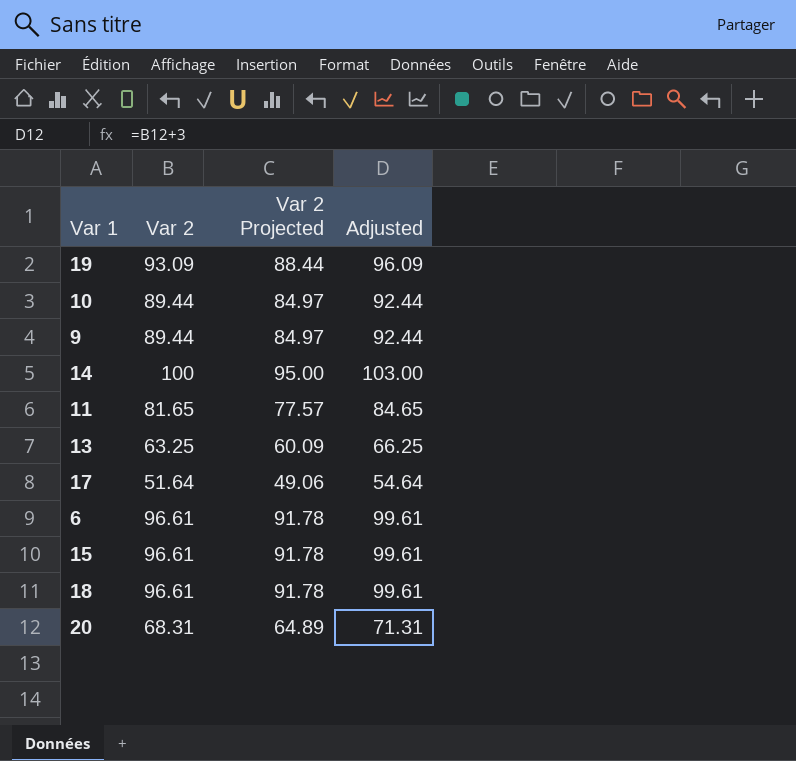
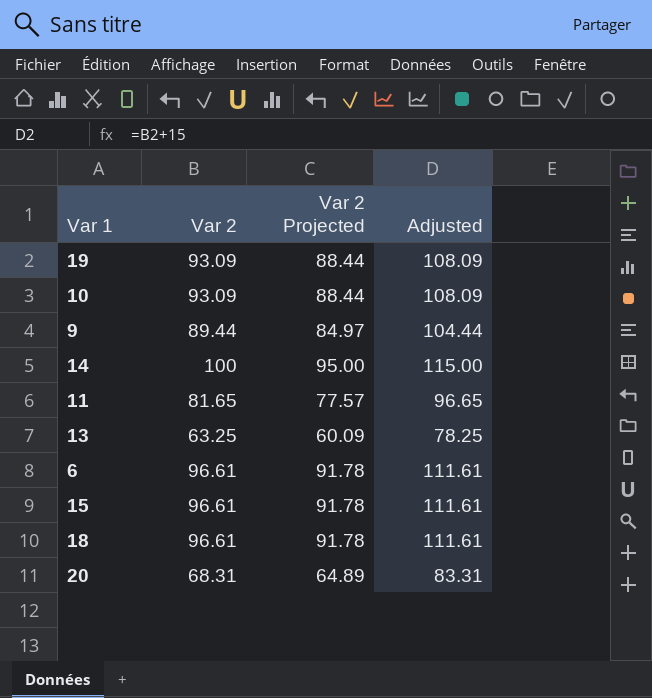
column Adjusted | formula: [Var 2] + 3 -> [Var 2] + 15
row 17: 51.64 | 49.06 | 54.64 -> none
10 | Var 2: 89.44 -> 93.09
10 | Var 2 Projected: 84.97 -> 88.44

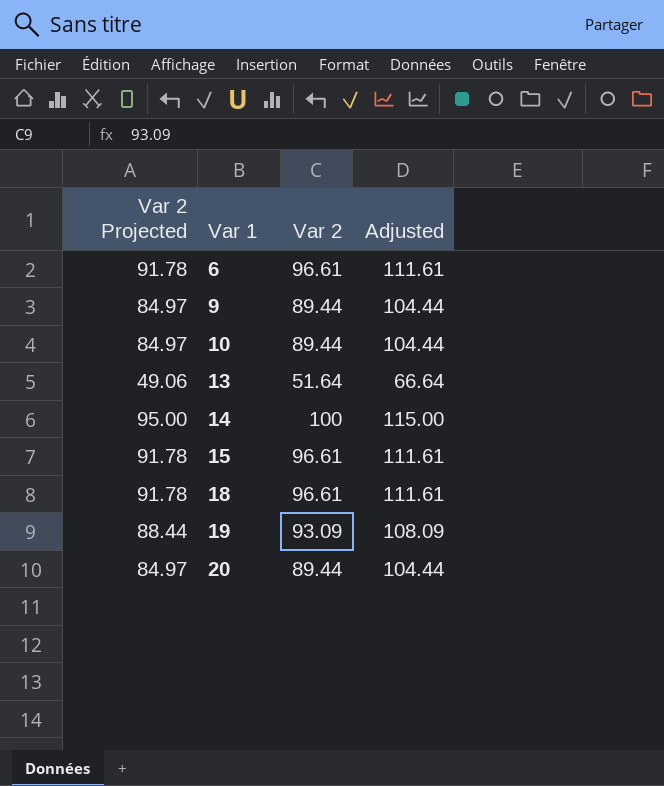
row order: none -> Var 1 ascending
column Var 2 Projected | position: 3 -> 1
row 11: 81.65 | 77.57 | 96.65 -> none
10 | Var 2 Projected: 88.44 -> 84.97
10 | Var 2: 93.09 -> 89.44
10 | Adjusted: 108.09 -> 104.44
13 | Var 2 Projected: 60.09 -> 49.06
13 | Var 2: 63.25 -> 51.64
13 | Adjusted: 78.25 -> 66.64
20 | Var 2 Projected: 64.89 -> 84.97
20 | Var 2: 68.31 -> 89.44
20 | Adjusted: 83.31 -> 104.44

